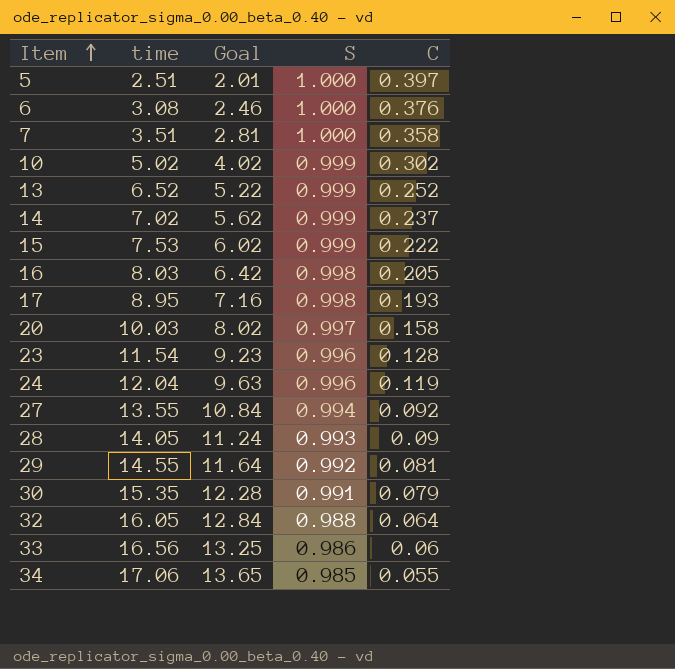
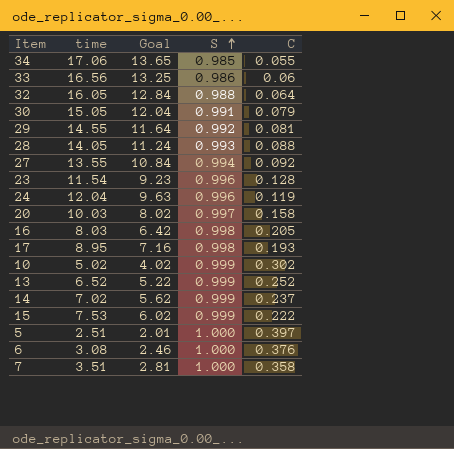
row order: Item ascending -> S ascending
30 | time: 15.35 -> 15.05
30 | Goal: 12.28 -> 12.04
28 | C: 0.09 -> 0.088

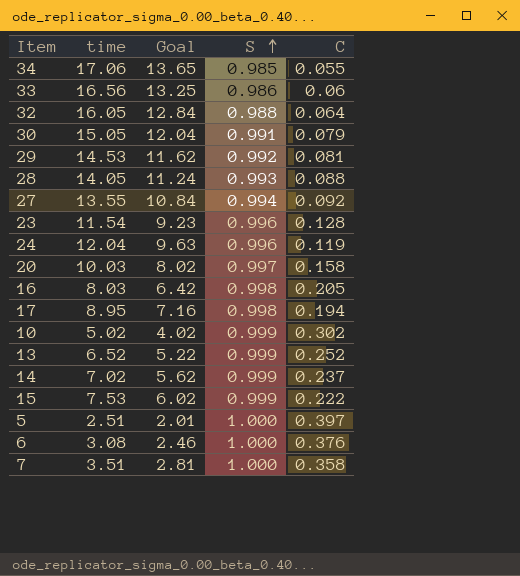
29 | time: 14.55 -> 14.53
29 | Goal: 11.64 -> 11.62
17 | C: 0.193 -> 0.194

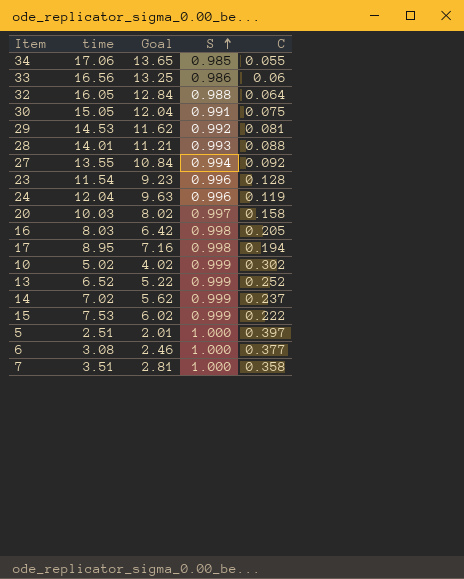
30 | C: 0.079 -> 0.075
28 | time: 14.05 -> 14.01
28 | Goal: 11.24 -> 11.21
6 | C: 0.376 -> 0.377

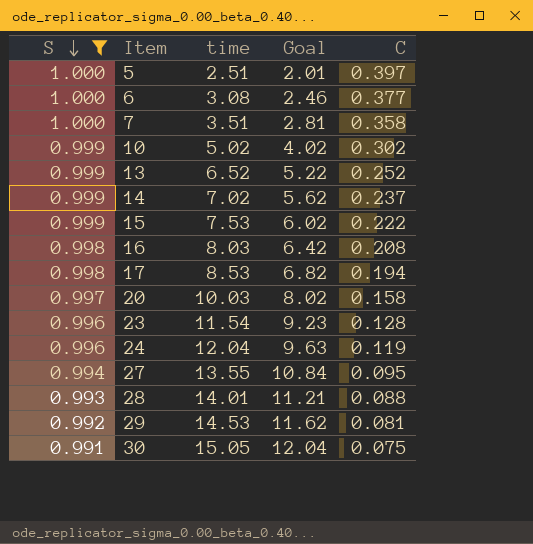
filter: none -> S >= 0.991
row order: S ascending -> S descending
column S | position: 4 -> 1
16 | C: 0.205 -> 0.208
17 | time: 8.95 -> 8.53
17 | Goal: 7.16 -> 6.82
27 | C: 0.092 -> 0.095

